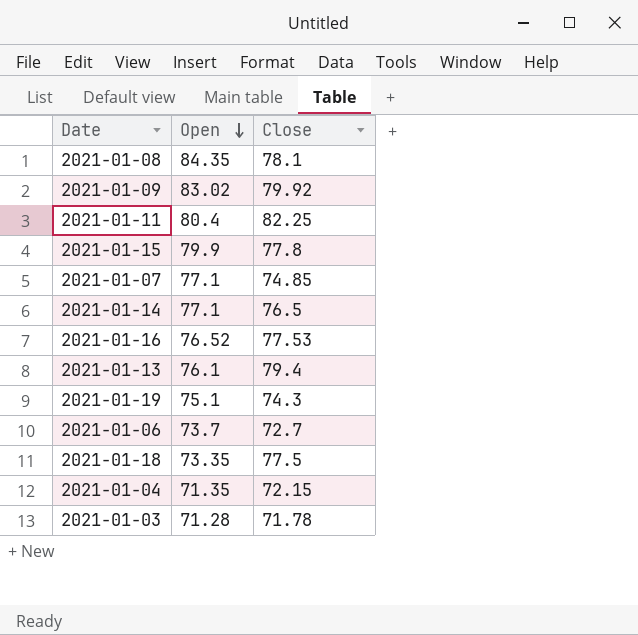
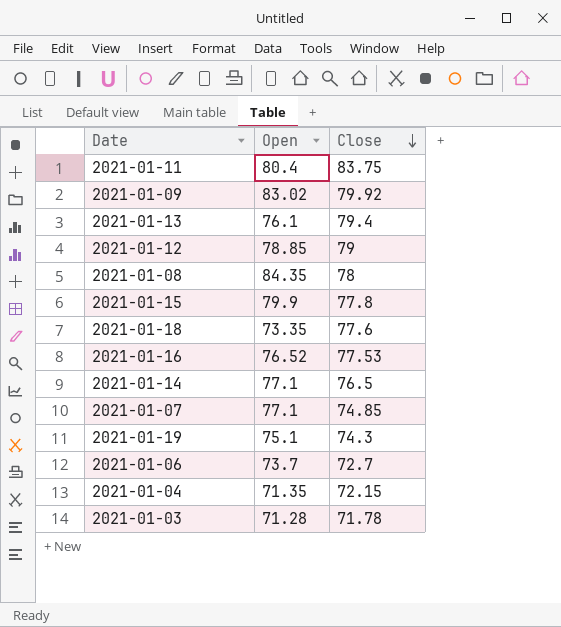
row order: Open descending -> Close descending
2021-01-11 | Close: 82.25 -> 83.75
row 2021-01-12: none -> 78.85 | 79
2021-01-08 | Close: 78.1 -> 78
2021-01-18 | Close: 77.5 -> 77.6

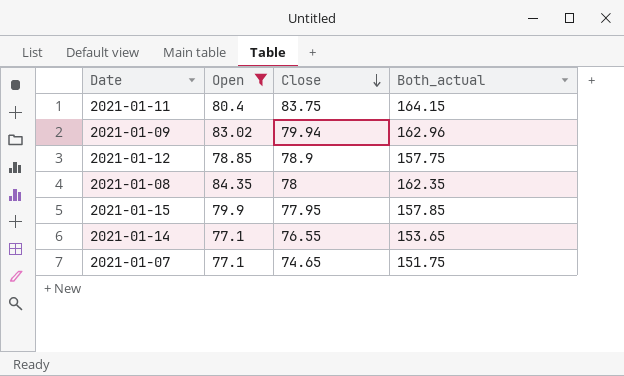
filter: none -> Open >= 77.1
column Both_actual | formula: none -> [Open] + [Close]
2021-01-09 | Close: 79.92 -> 79.94
2021-01-12 | Close: 79 -> 78.9
2021-01-15 | Close: 77.8 -> 77.95
2021-01-14 | Close: 76.5 -> 76.55
2021-01-07 | Close: 74.85 -> 74.65

